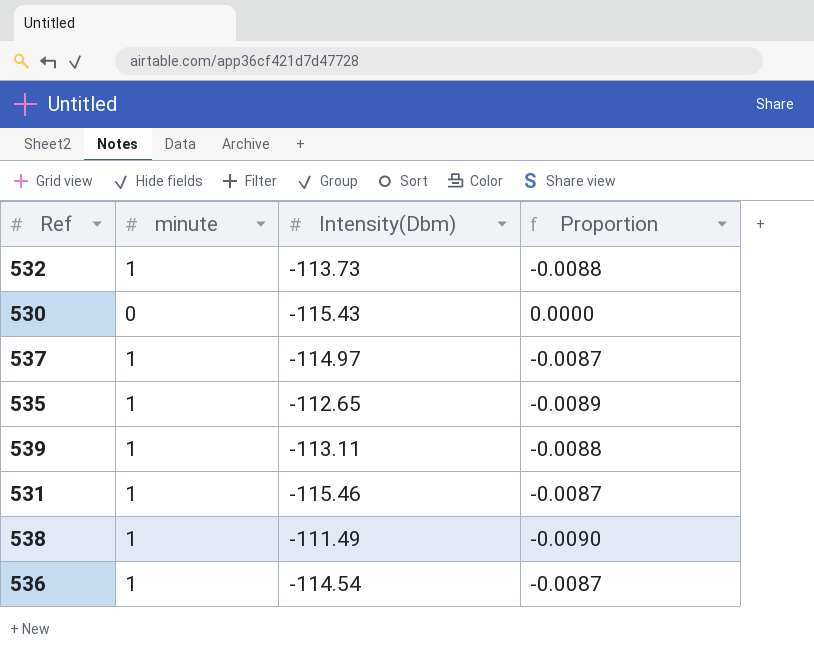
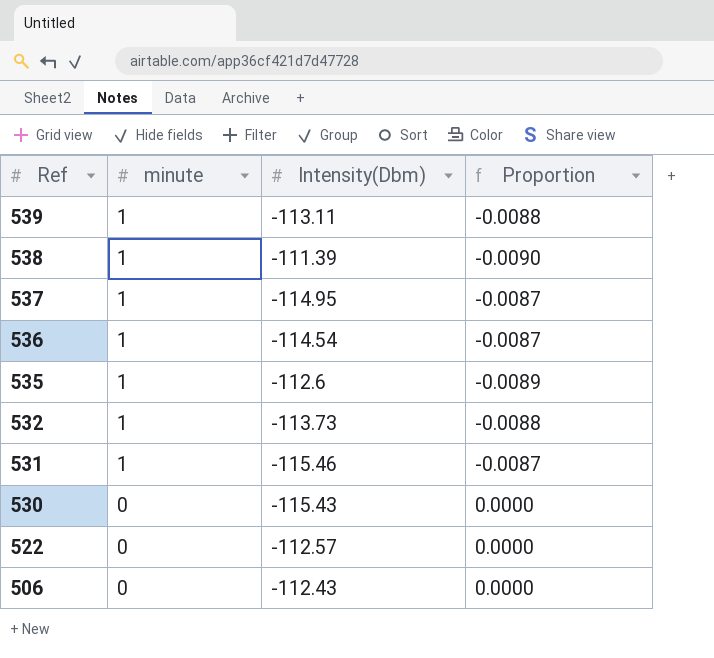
row order: none -> Ref descending
538 | Intensity(Dbm): -111.49 -> -111.39
537 | Intensity(Dbm): -114.97 -> -114.95
535 | Intensity(Dbm): -112.65 -> -112.6
row 522: none -> 0 | -112.57 | 0.0000
row 506: none -> 0 | -112.43 | 0.0000

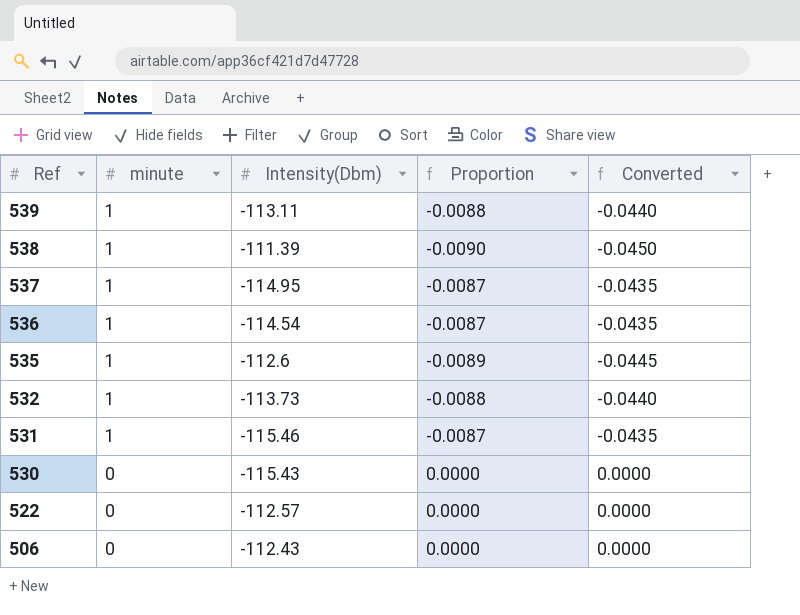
column Converted | formula: none -> [Proportion] * 5

